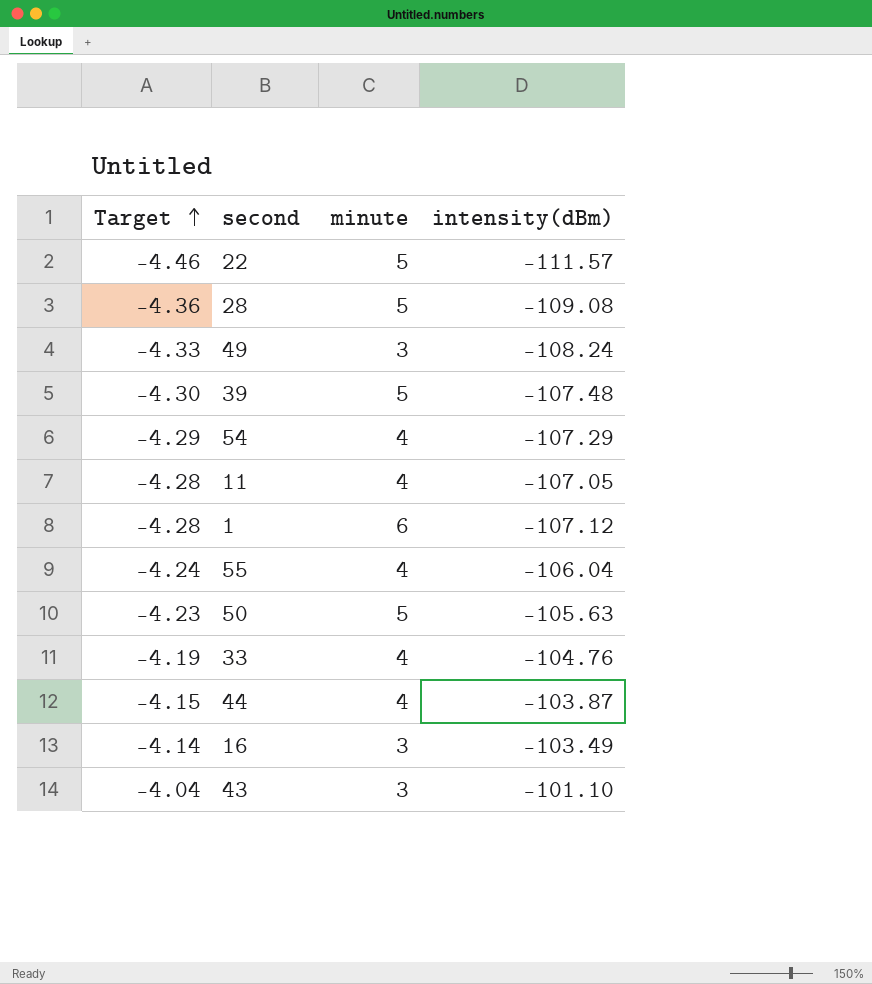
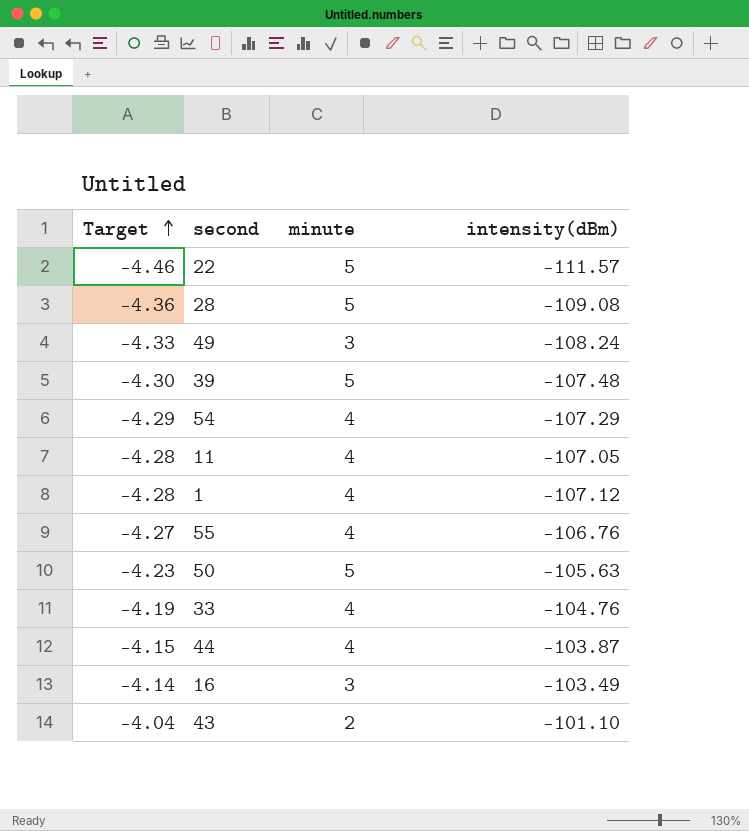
1 | minute: 6 -> 4
55 | Target: -4.24 -> -4.27
55 | intensity(dBm): -106.04 -> -106.76
43 | minute: 3 -> 2

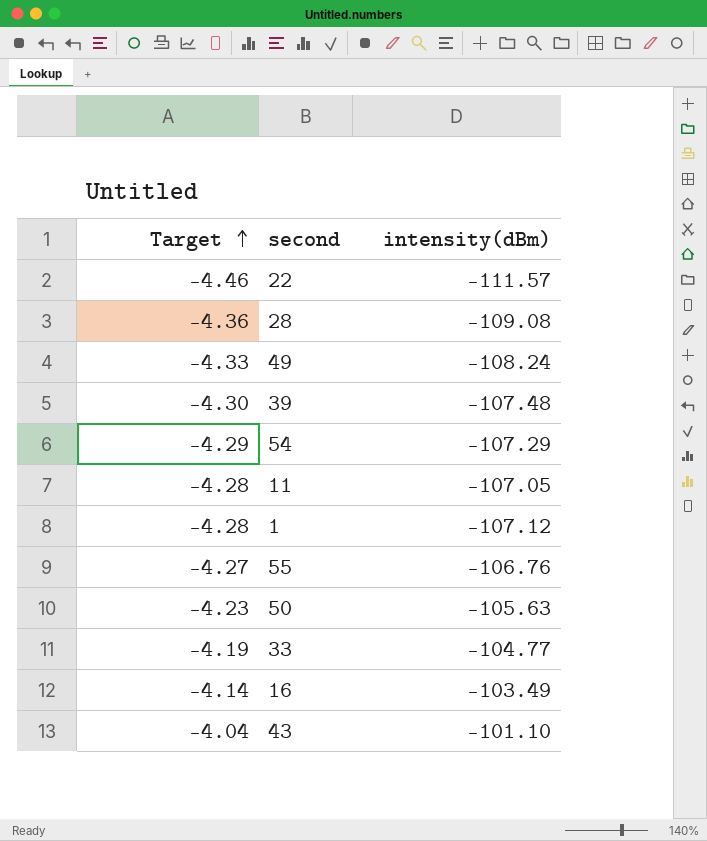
column minute | position: 3 -> none
row 44: -4.15 | 4 | -103.87 -> none
33 | intensity(dBm): -104.76 -> -104.77

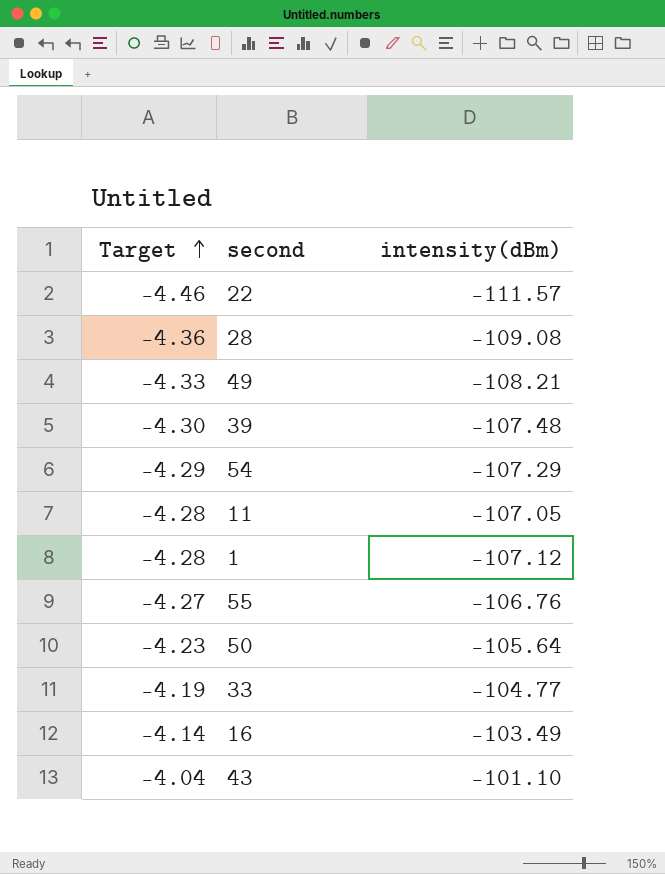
49 | intensity(dBm): -108.24 -> -108.21
50 | intensity(dBm): -105.63 -> -105.64

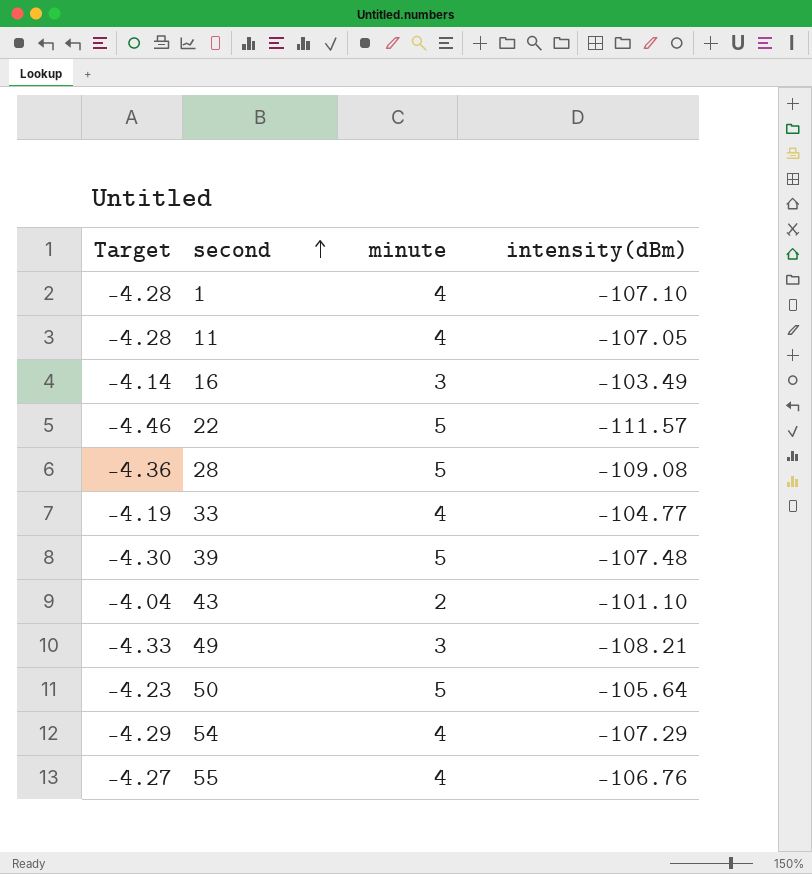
row order: Target ascending -> second ascending
column minute | position: none -> 3
1 | intensity(dBm): -107.12 -> -107.10

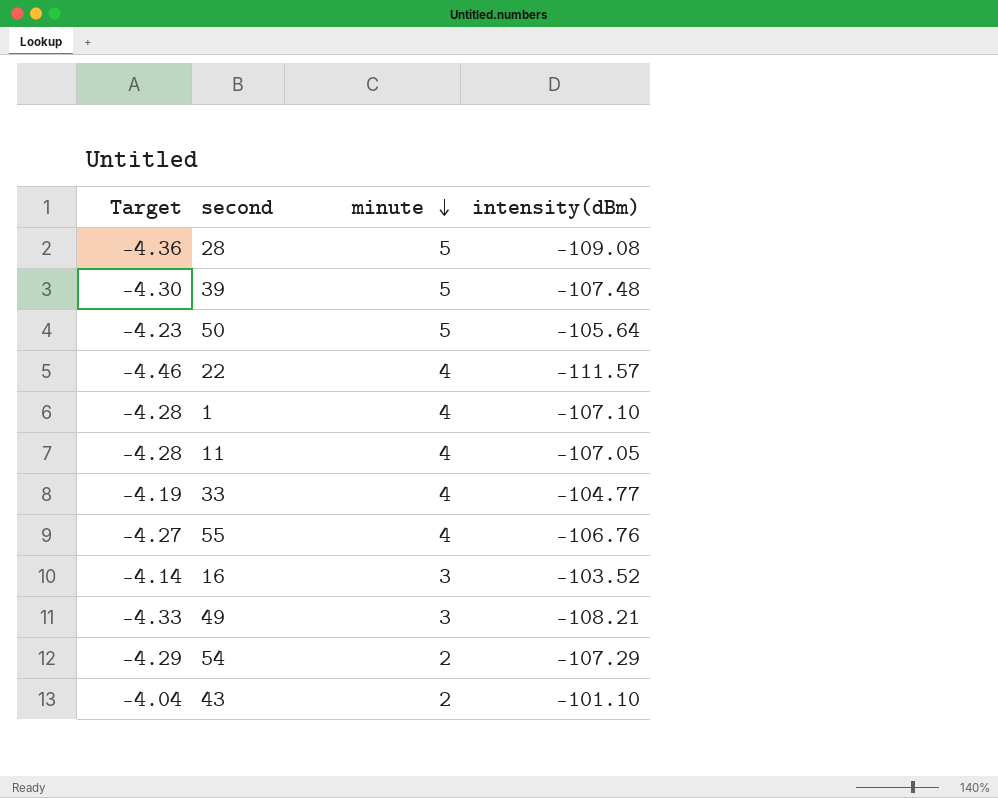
row order: second ascending -> minute descending
22 | minute: 5 -> 4
16 | intensity(dBm): -103.49 -> -103.52
54 | minute: 4 -> 2

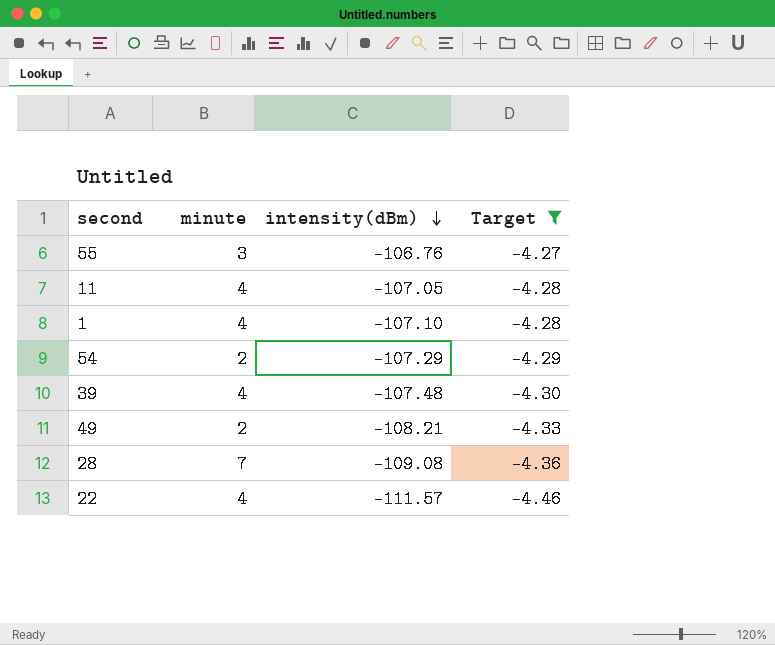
filter: none -> Target <= -4.27
row order: minute descending -> intensity(dBm) descending
column Target | position: 1 -> 4
55 | minute: 4 -> 3
39 | minute: 5 -> 4
49 | minute: 3 -> 2
28 | minute: 5 -> 7

